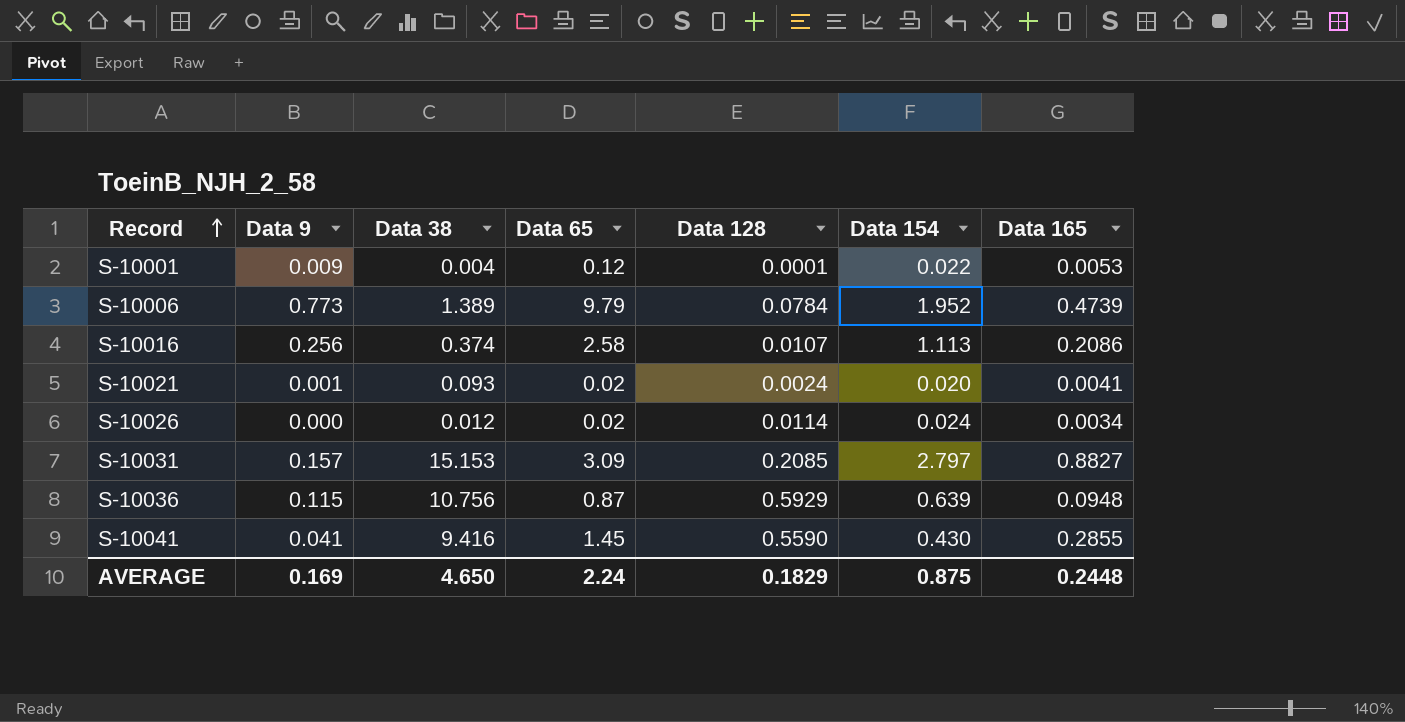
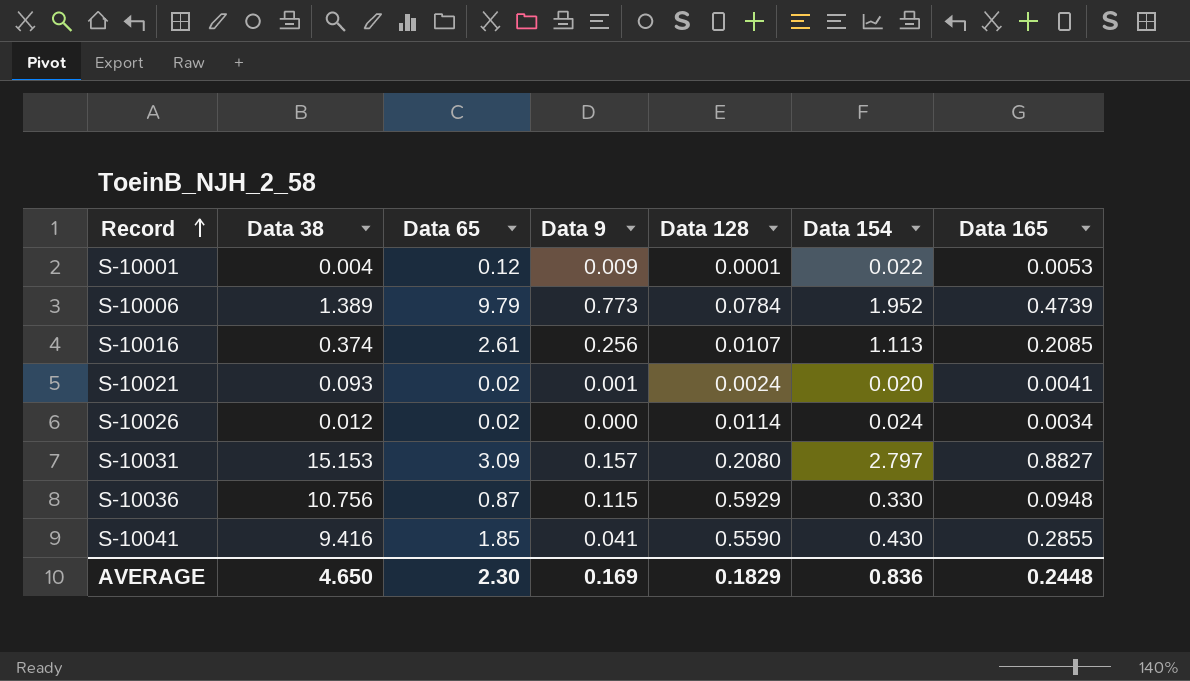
column Data 9 | position: 2 -> 4
S-10016 | Data 65: 2.58 -> 2.61
S-10016 | Data 165: 0.2086 -> 0.2085
S-10031 | Data 128: 0.2085 -> 0.2080
S-10036 | Data 154: 0.639 -> 0.330
S-10041 | Data 65: 1.45 -> 1.85
AVERAGE | Data 65: 2.24 -> 2.30
AVERAGE | Data 154: 0.875 -> 0.836

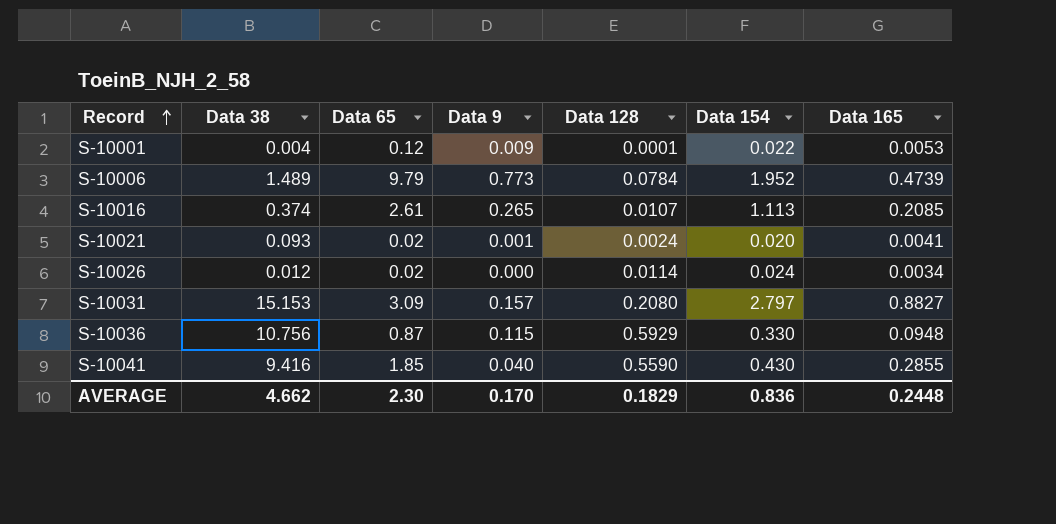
S-10006 | Data 38: 1.389 -> 1.489
S-10016 | Data 9: 0.256 -> 0.265
S-10041 | Data 9: 0.041 -> 0.040
AVERAGE | Data 38: 4.650 -> 4.662
AVERAGE | Data 9: 0.169 -> 0.170

